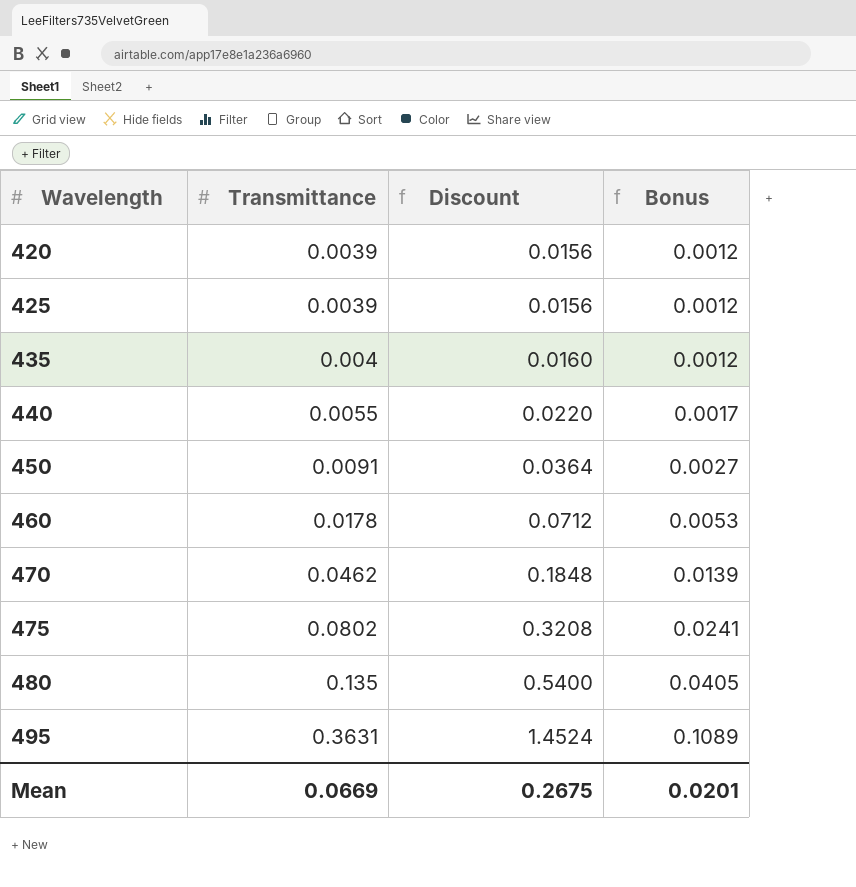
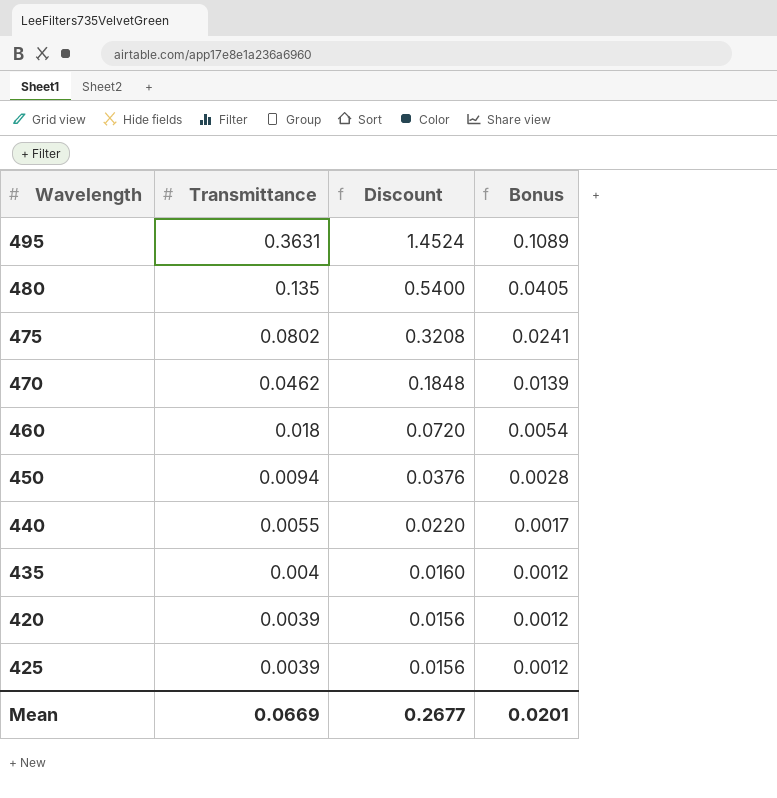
row order: Wavelength ascending -> Transmittance descending
460 | Transmittance: 0.0178 -> 0.018
460 | Discount: 0.0712 -> 0.0720
460 | Bonus: 0.0053 -> 0.0054
450 | Transmittance: 0.0091 -> 0.0094
450 | Discount: 0.0364 -> 0.0376
450 | Bonus: 0.0027 -> 0.0028
Mean | Discount: 0.2675 -> 0.2677

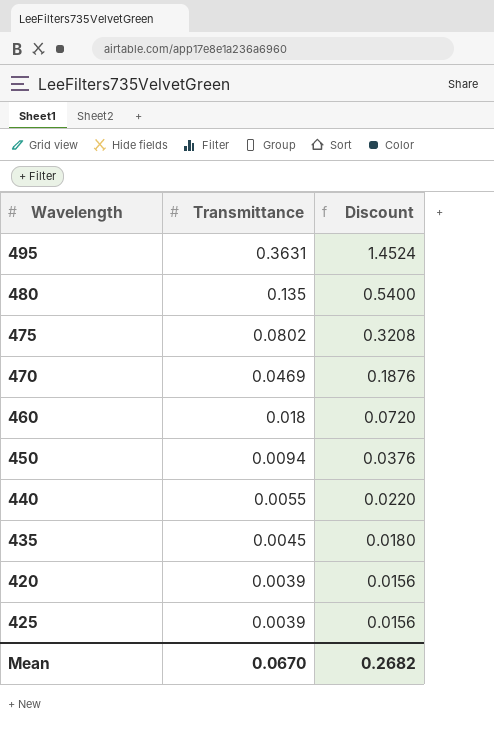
column Bonus | formula: [Transmittance] * 0.3 -> none
470 | Transmittance: 0.0462 -> 0.0469
470 | Discount: 0.1848 -> 0.1876
435 | Transmittance: 0.004 -> 0.0045
435 | Discount: 0.0160 -> 0.0180
Mean | Transmittance: 0.0669 -> 0.0670
Mean | Discount: 0.2677 -> 0.2682

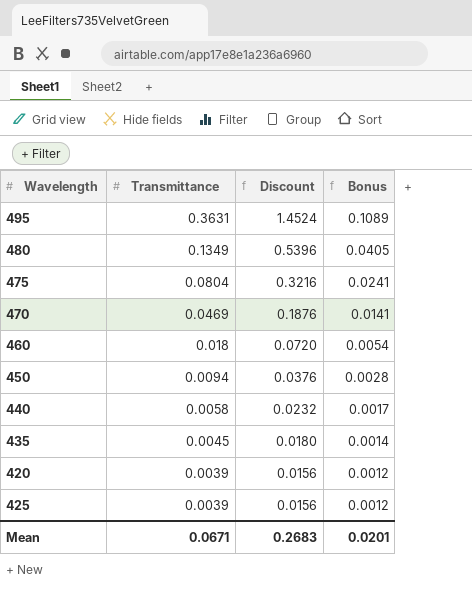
column Bonus | formula: none -> [Transmittance] * 0.3
480 | Transmittance: 0.135 -> 0.1349
480 | Discount: 0.5400 -> 0.5396
475 | Transmittance: 0.0802 -> 0.0804
475 | Discount: 0.3208 -> 0.3216
440 | Transmittance: 0.0055 -> 0.0058
440 | Discount: 0.0220 -> 0.0232
Mean | Transmittance: 0.0670 -> 0.0671
Mean | Discount: 0.2682 -> 0.2683

